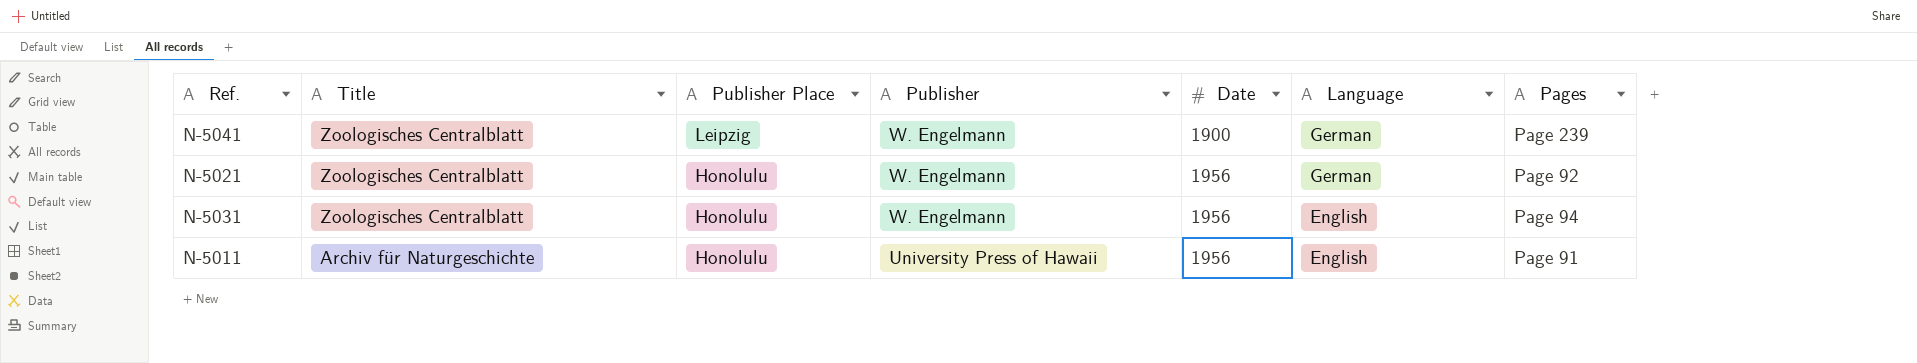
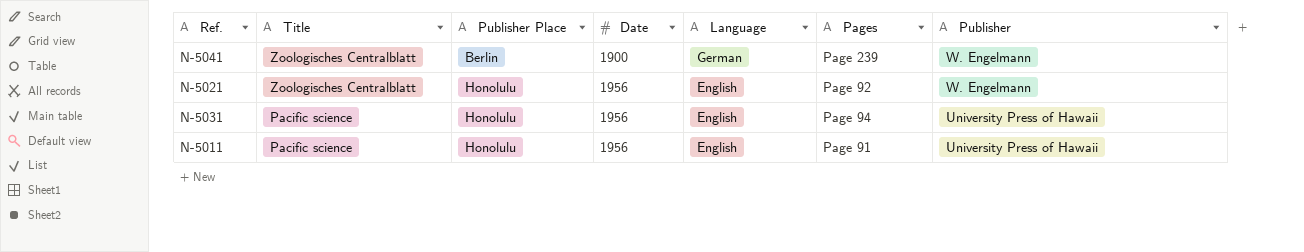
column Publisher | position: 4 -> 7
N-5041 | Publisher Place: Leipzig -> Berlin
N-5021 | Language: German -> English
N-5031 | Title: Zoologisches Centralblatt -> Pacific science
N-5031 | Publisher: W. Engelmann -> University Press of Hawaii
N-5011 | Title: Archiv für Naturgeschichte -> Pacific science

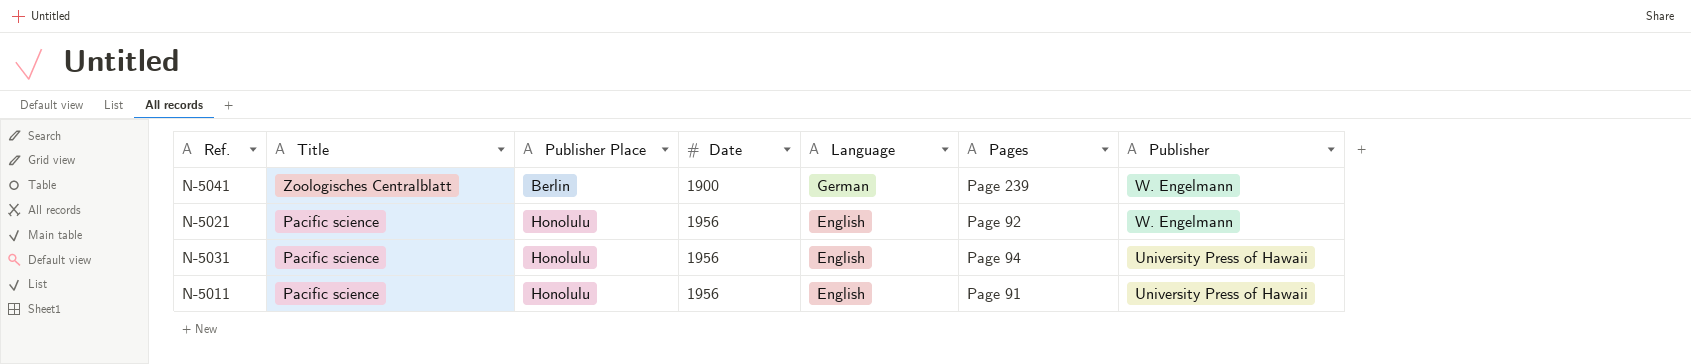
N-5021 | Title: Zoologisches Centralblatt -> Pacific science

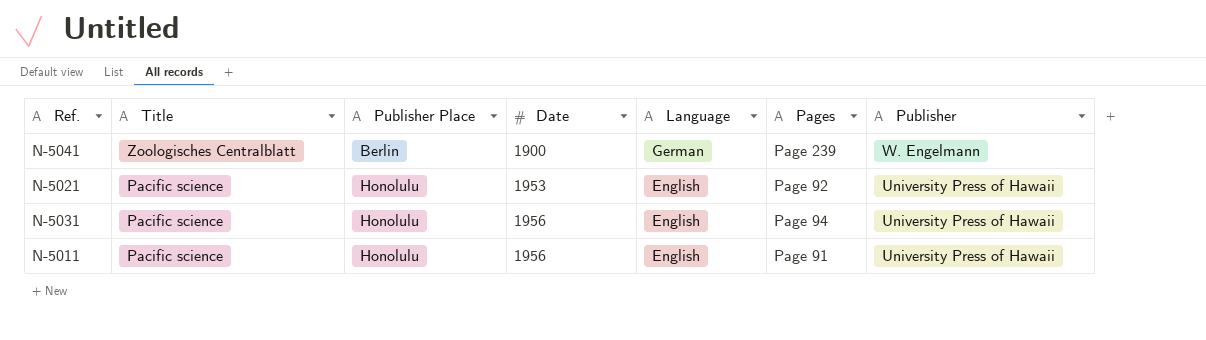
N-5021 | Date: 1956 -> 1953
N-5021 | Publisher: W. Engelmann -> University Press of Hawaii

